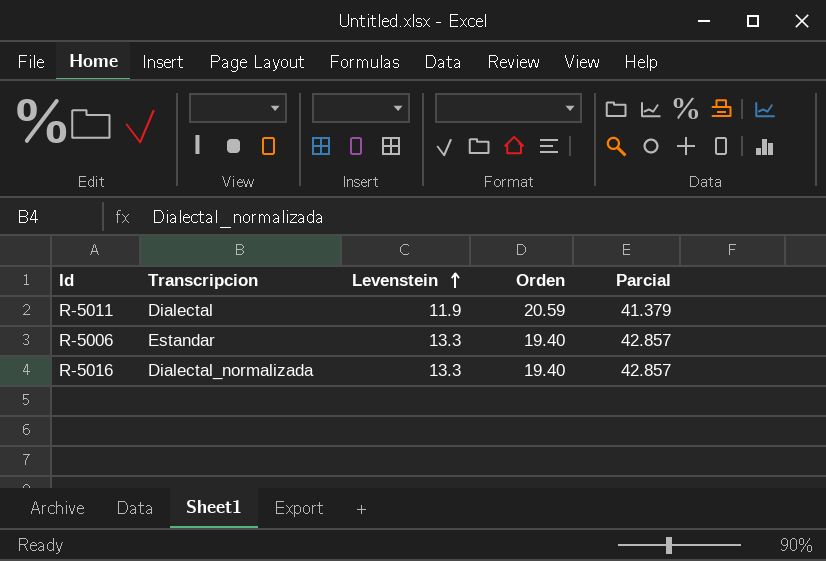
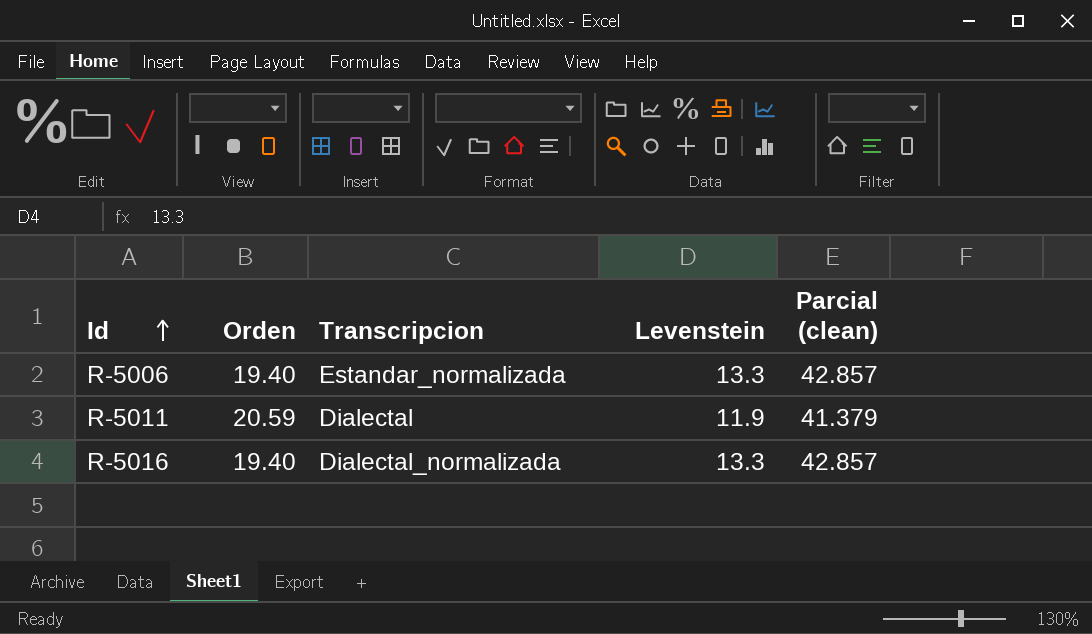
row order: Levenstein ascending -> Id ascending
column Orden | position: 4 -> 2
column name: Parcial -> Parcial (clean)
R-5006 | Transcripcion: Estandar -> Estandar_normalizada

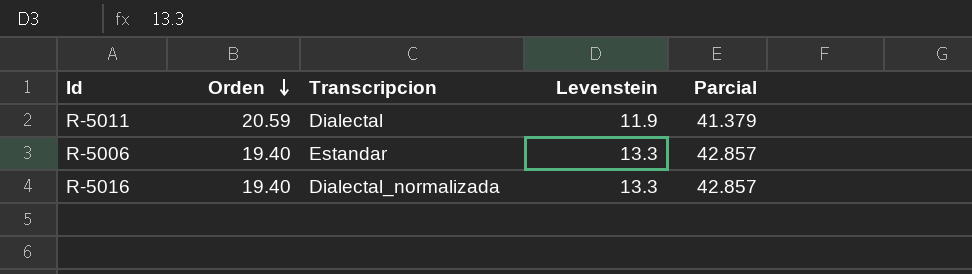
row order: Id ascending -> Orden descending
column name: Parcial (clean) -> Parcial
R-5006 | Transcripcion: Estandar_normalizada -> Estandar

